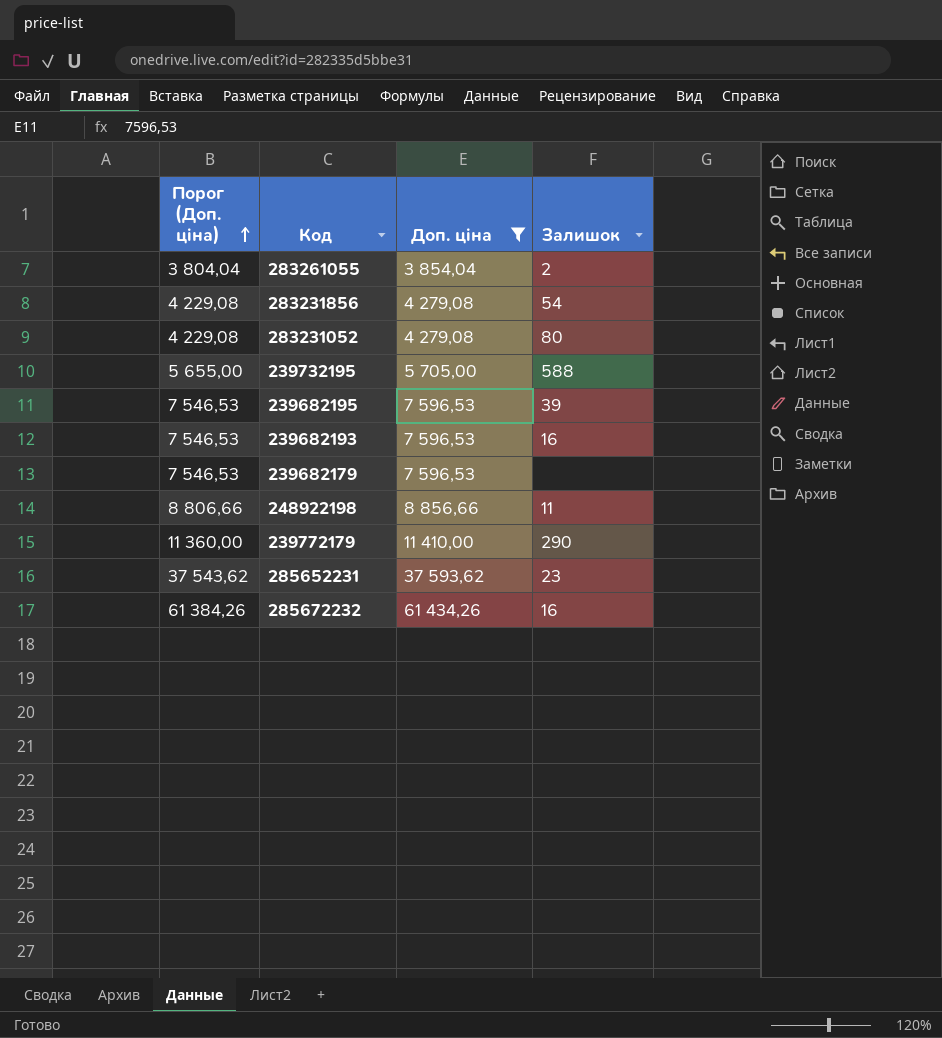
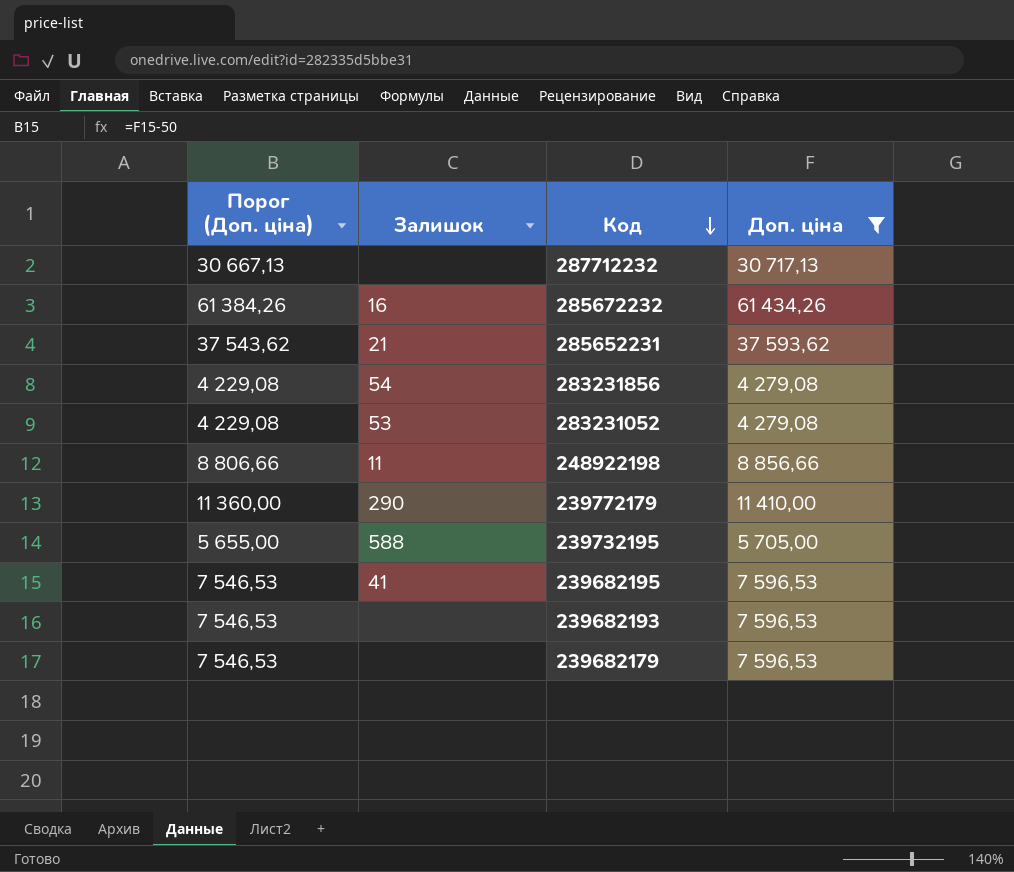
row order: Порог (Доп. ціна) ascending -> Код descending
column Залишок | position: 4 -> 2
row 283261055: 3 804,04 | 3 854,04 | 2 -> none
row 287712232: none -> 30 667,13 | none | 30 717,13
285652231 | Залишок: 23 -> 21
283231052 | Залишок: 80 -> 53
239682195 | Залишок: 39 -> 41
239682193 | Залишок: 16 -> none

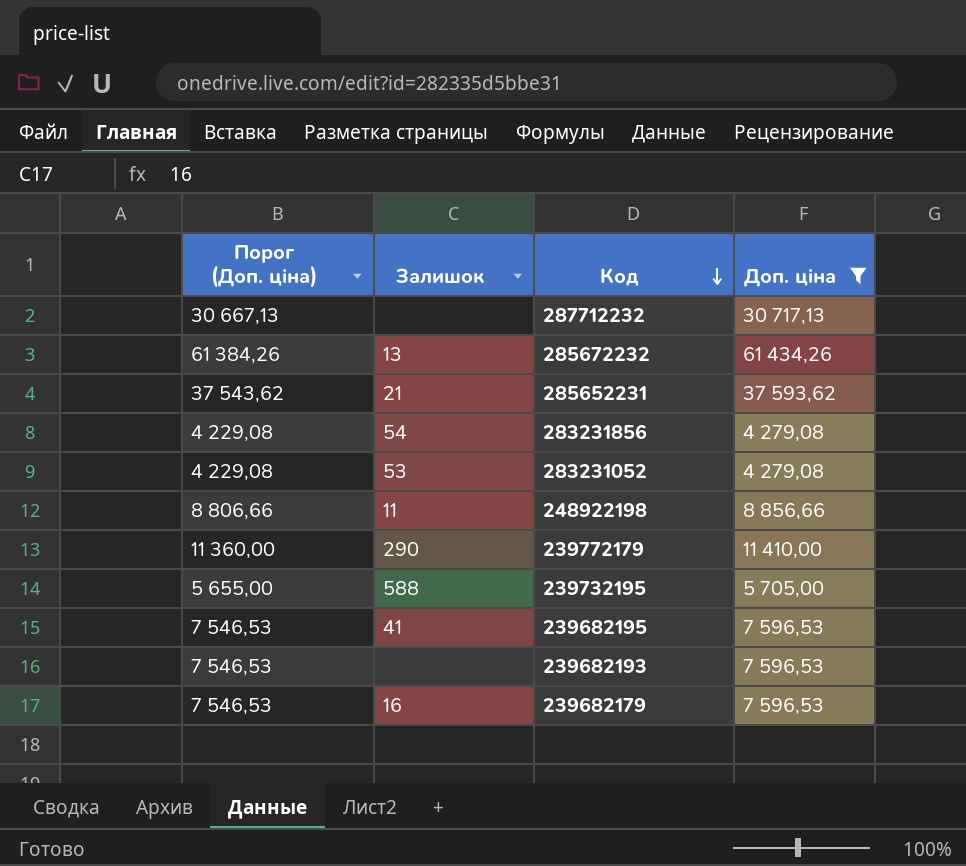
285672232 | Залишок: 16 -> 13
239682179 | Залишок: none -> 16

